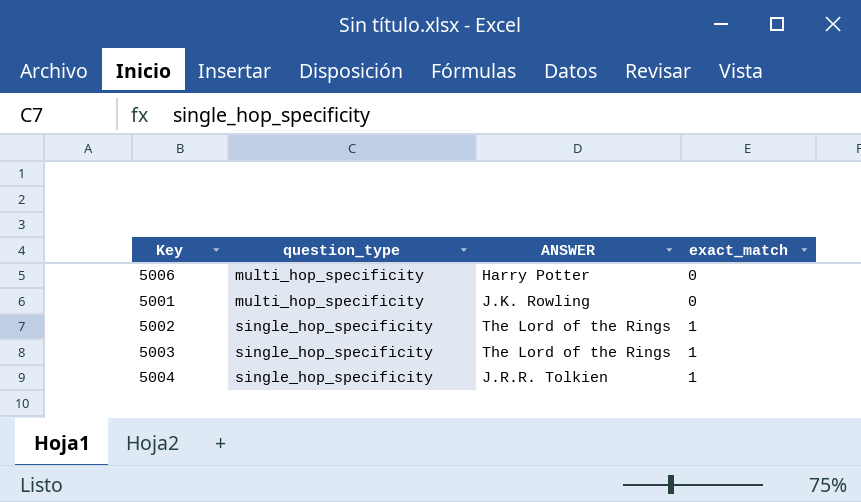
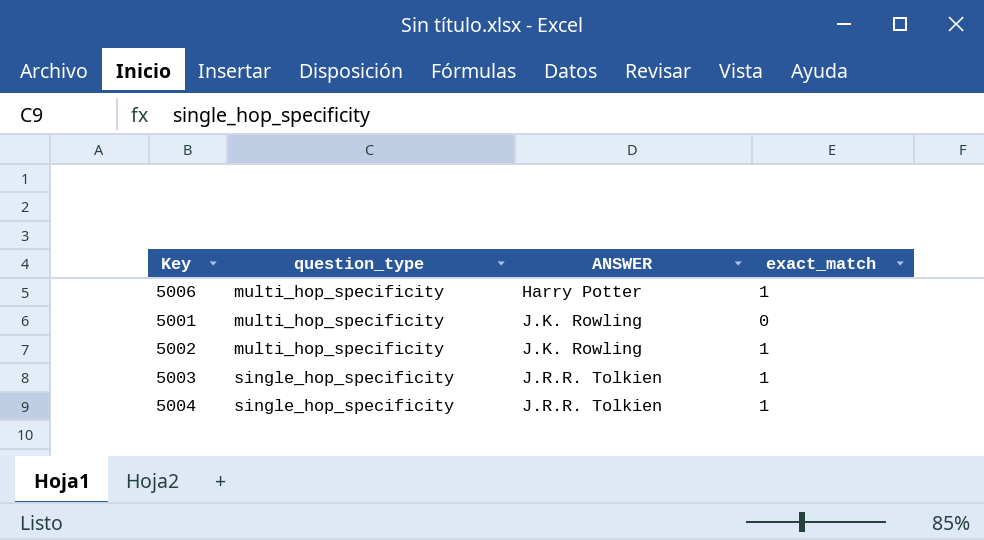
5006 | exact_match: 0 -> 1
5002 | question_type: single_hop_specificity -> multi_hop_specificity
5002 | ANSWER: The Lord of the Rings -> J.K. Rowling
5003 | ANSWER: The Lord of the Rings -> J.R.R. Tolkien

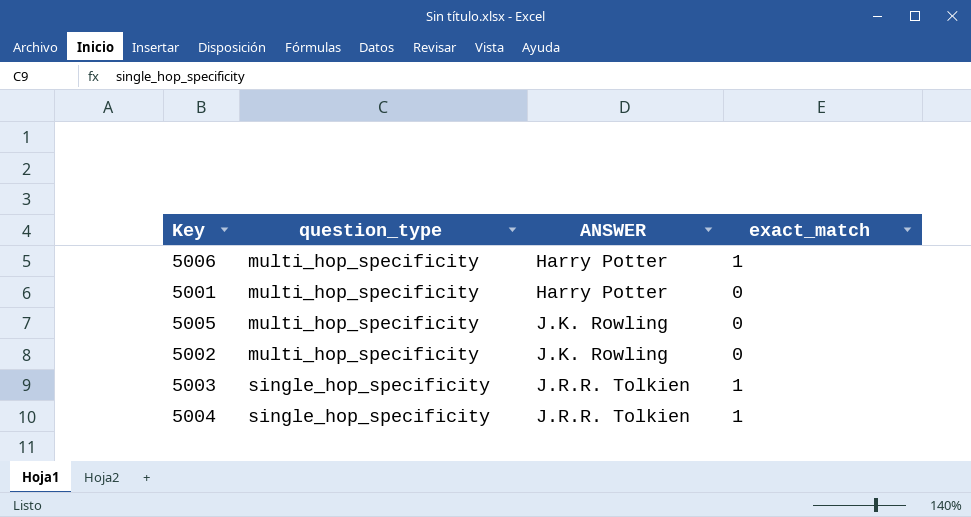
5001 | ANSWER: J.K. Rowling -> Harry Potter
row 5005: none -> multi_hop_specificity | J.K. Rowling | 0
5002 | exact_match: 1 -> 0

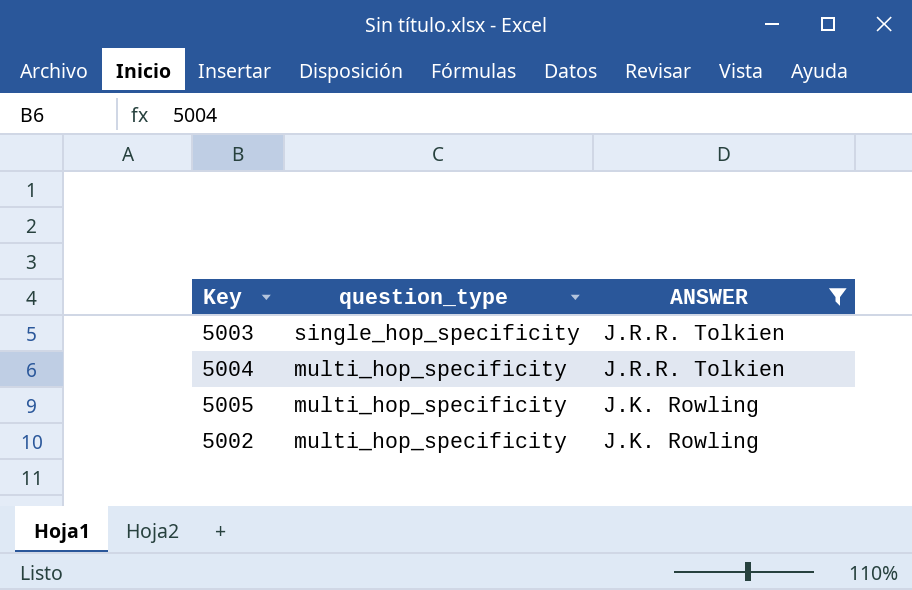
filter: none -> ANSWER != Harry Potter
row order: question_type ascending -> question_type descending
column exact_match | position: 4 -> none
5004 | question_type: single_hop_specificity -> multi_hop_specificity

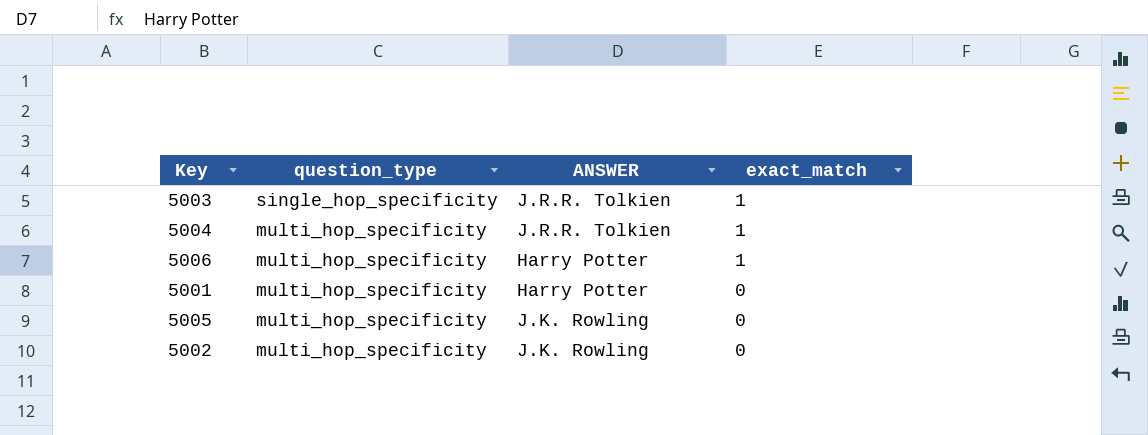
filter: ANSWER != Harry Potter -> none
column exact_match | position: none -> 4

